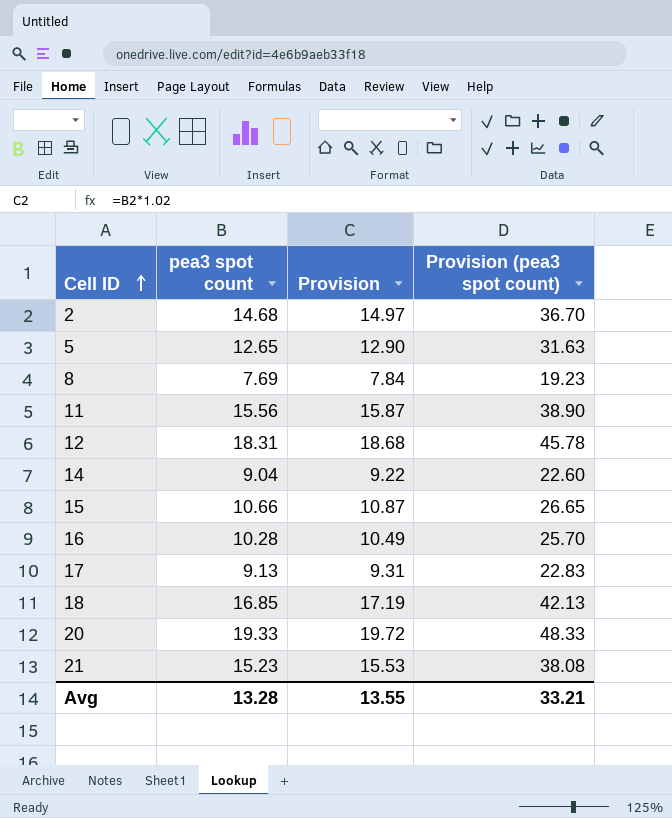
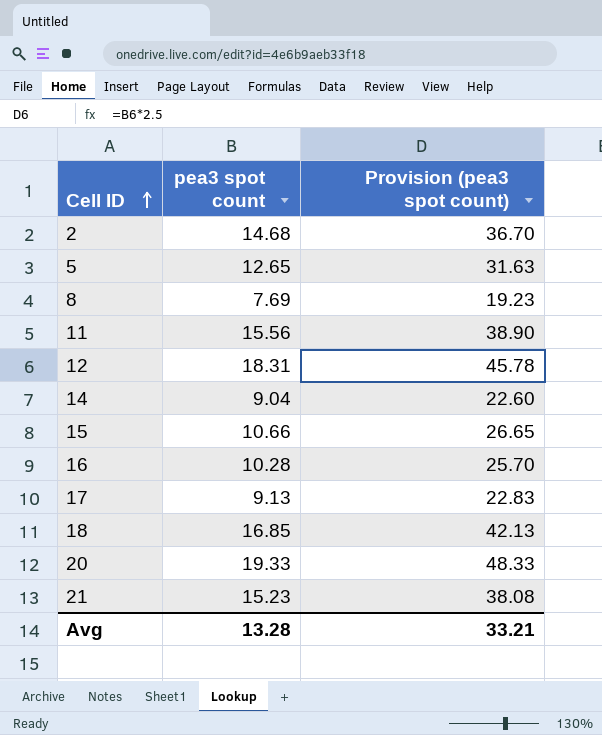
column Provision | formula: [pea3 spot count] * 1.02 -> none

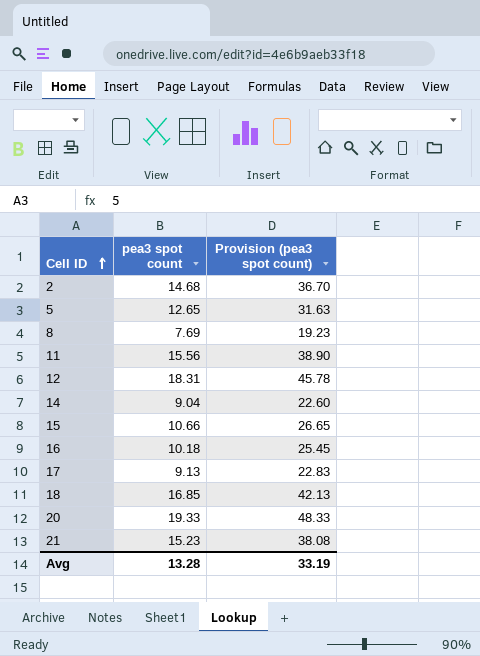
16 | pea3 spot count: 10.28 -> 10.18
16 | Provision (pea3 spot count): 25.70 -> 25.45
Avg | Provision (pea3 spot count): 33.21 -> 33.19

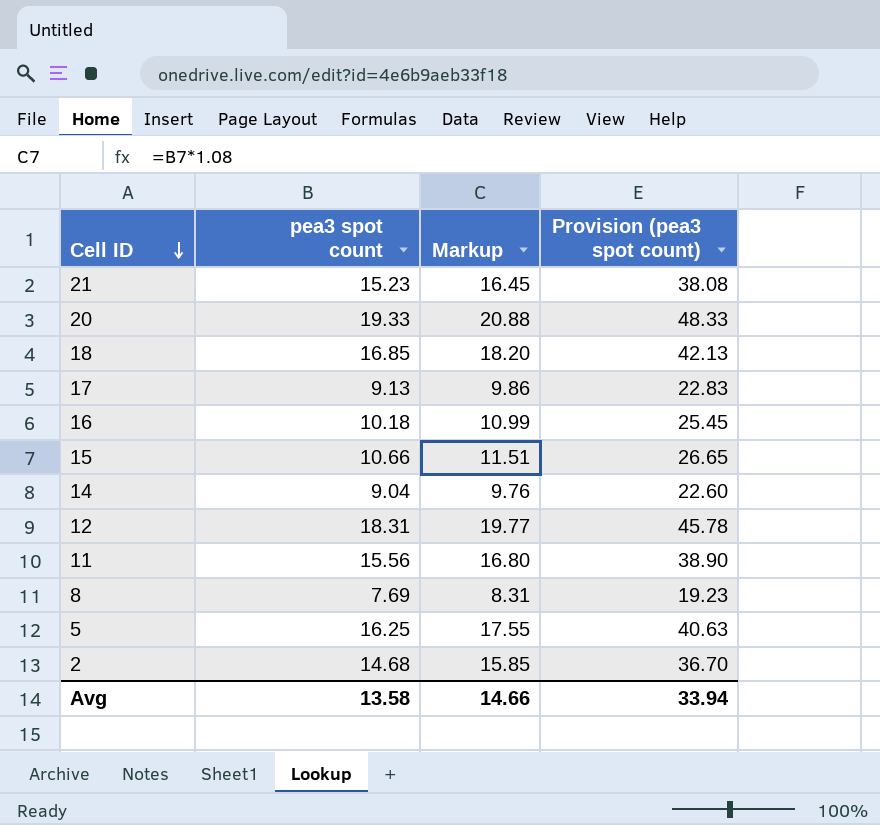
row order: Cell ID ascending -> Cell ID descending
column Markup | formula: none -> [pea3 spot count] * 1.08
5 | pea3 spot count: 12.65 -> 16.25
5 | Provision (pea3 spot count): 31.63 -> 40.63
Avg | pea3 spot count: 13.28 -> 13.58
Avg | Provision (pea3 spot count): 33.19 -> 33.94

